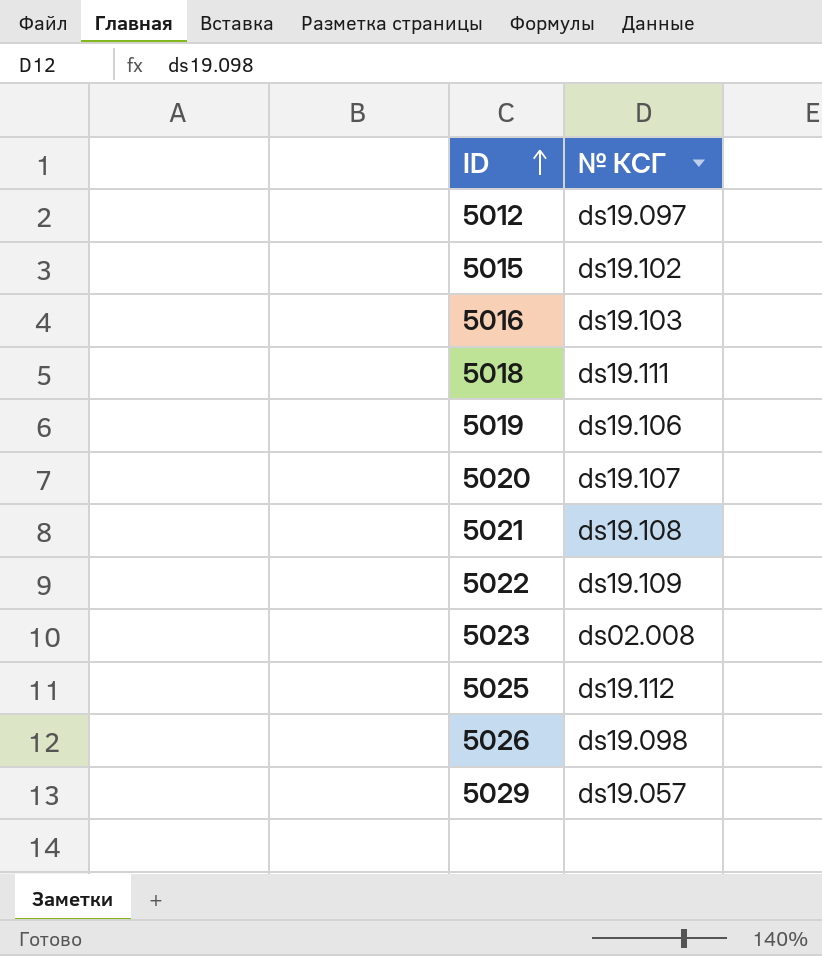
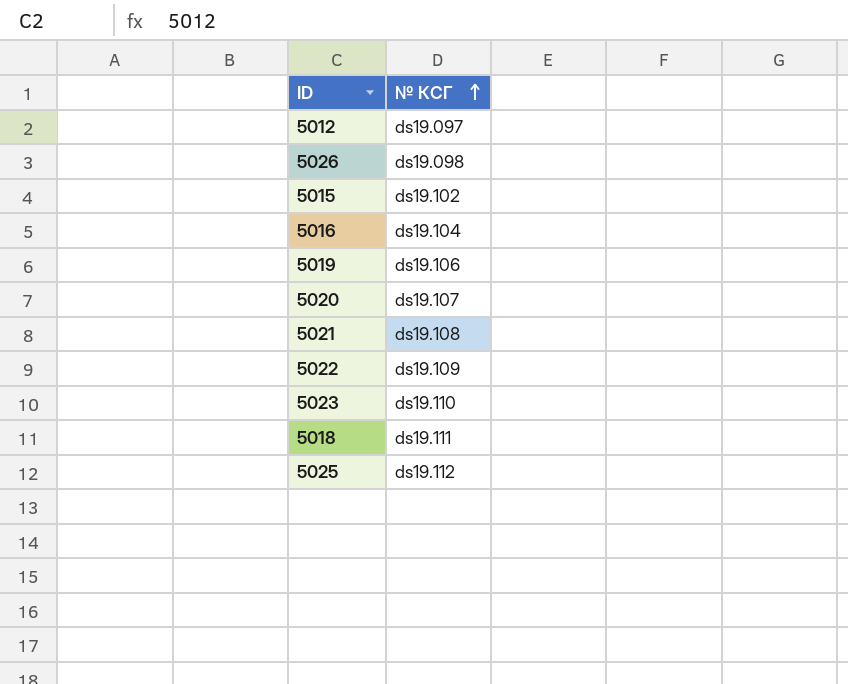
row order: ID ascending -> № КСГ ascending
row 5029: ds19.057 -> none
5016 | № КСГ: ds19.103 -> ds19.104
5023 | № КСГ: ds02.008 -> ds19.110

